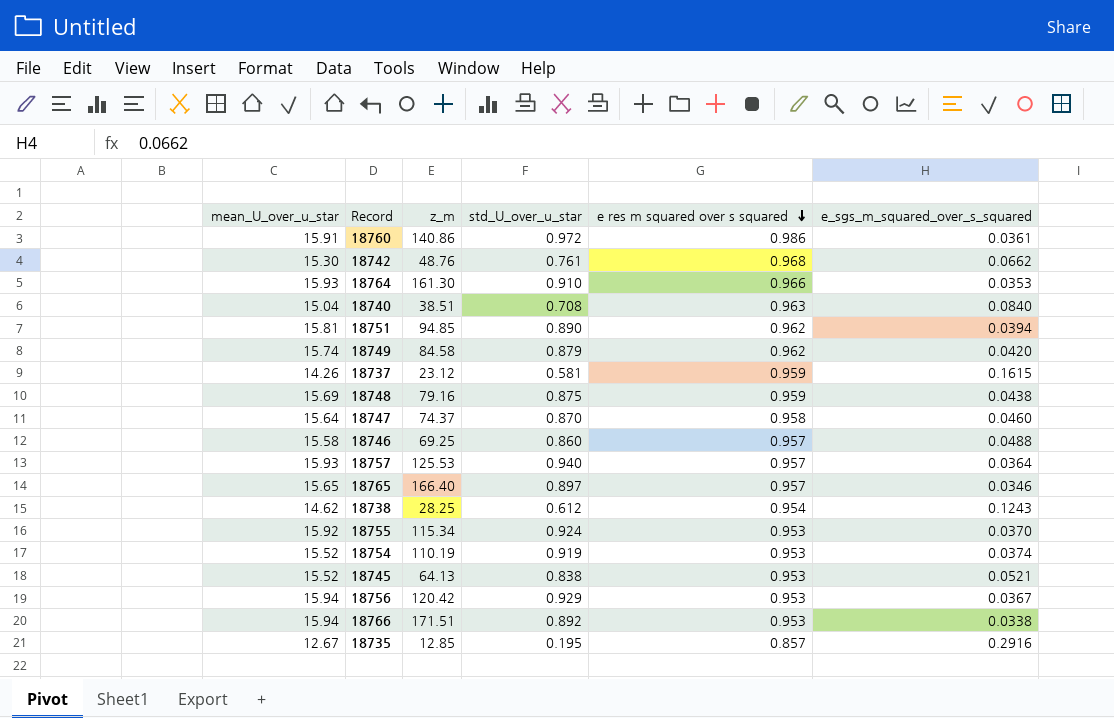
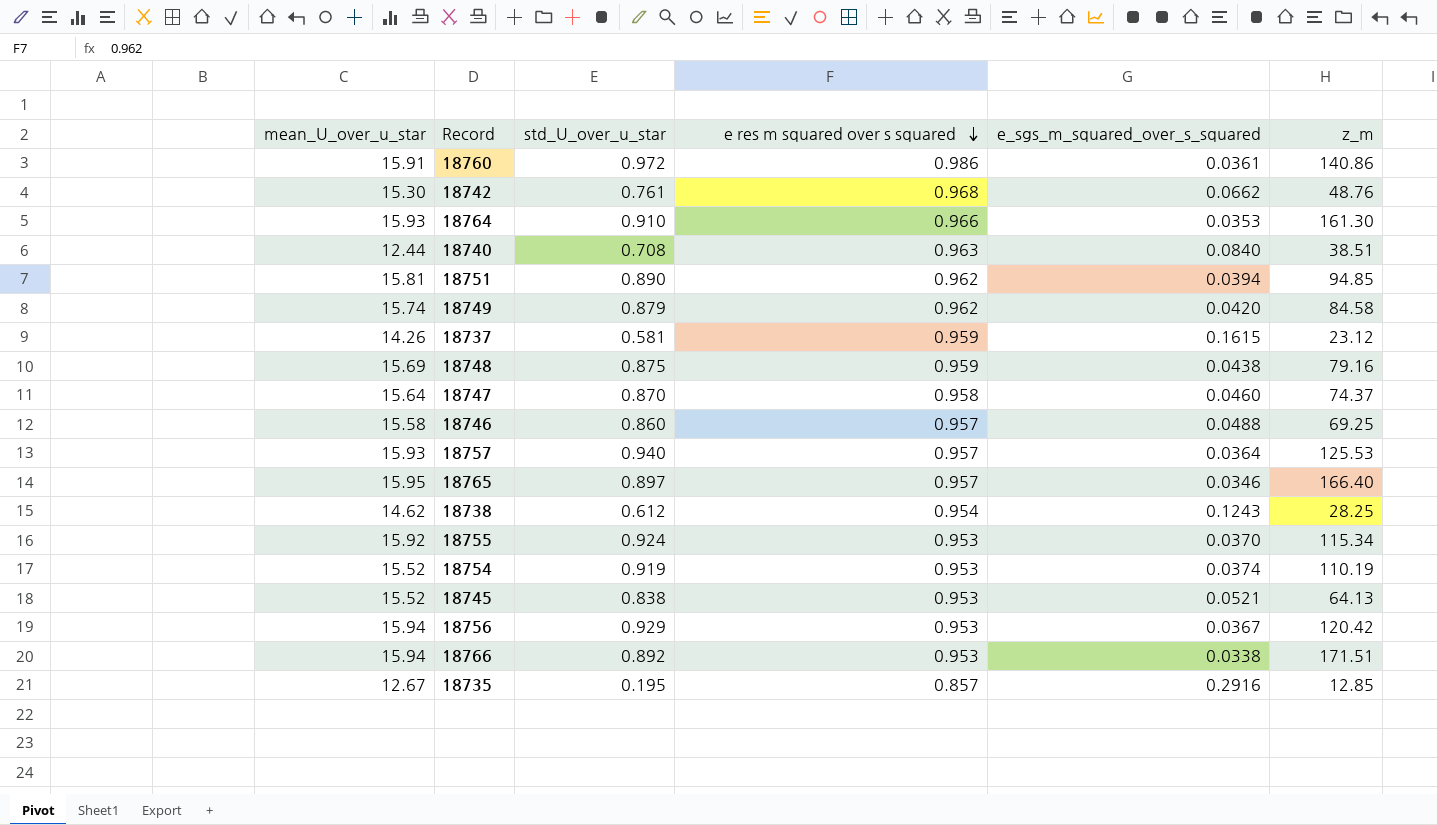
column z_m | position: 3 -> 6
18740 | mean_U_over_u_star: 15.04 -> 12.44
18765 | mean_U_over_u_star: 15.65 -> 15.95

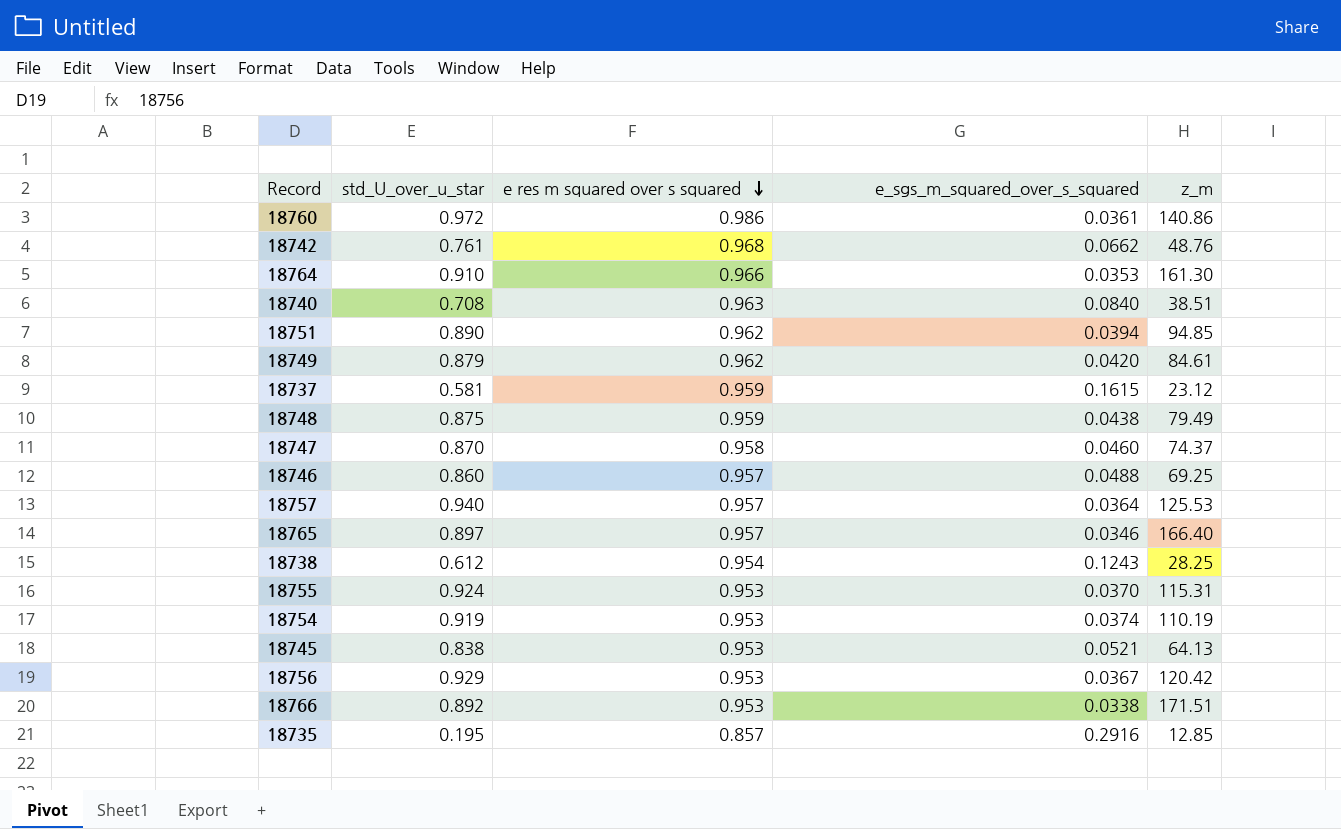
column mean_U_over_u_star | position: 1 -> none
18749 | z_m: 84.58 -> 84.61
18748 | z_m: 79.16 -> 79.49
18755 | z_m: 115.34 -> 115.31

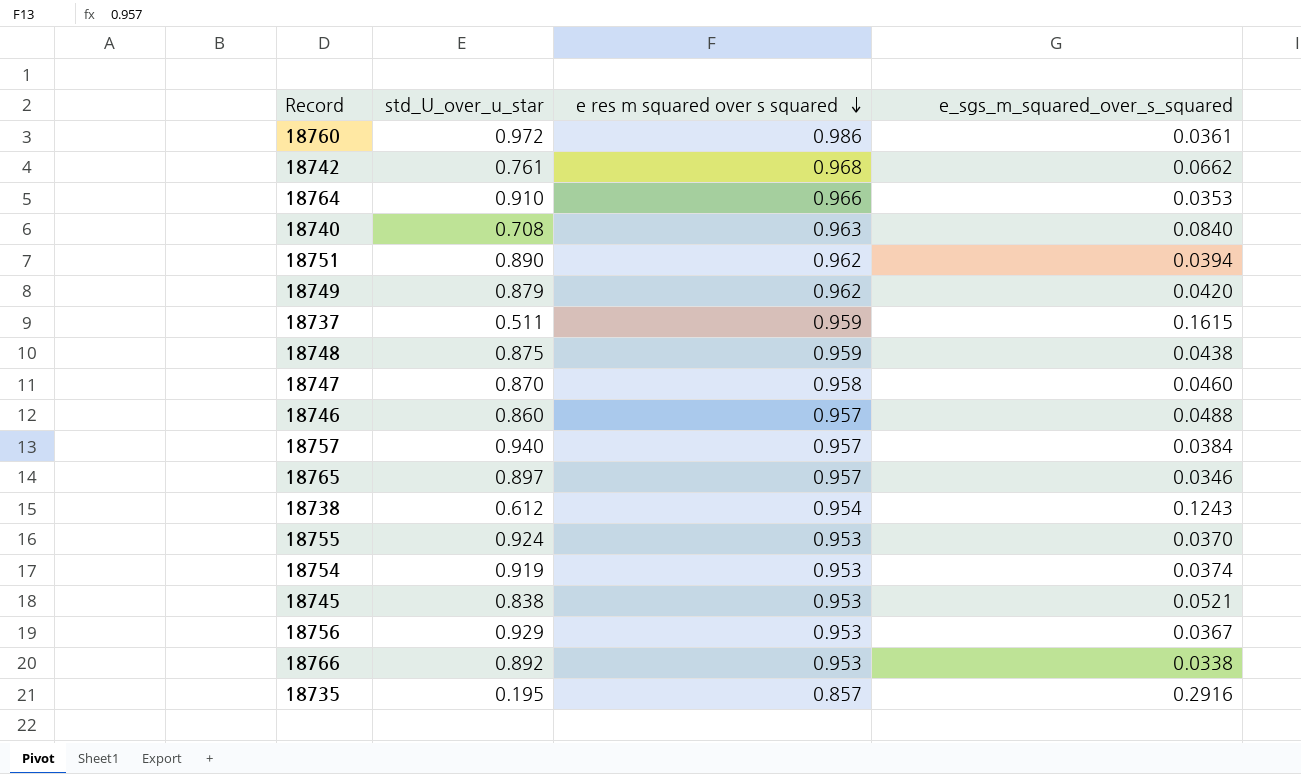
column z_m | position: 5 -> none
18737 | std_U_over_u_star: 0.581 -> 0.511
18757 | e_sgs_m_squared_over_s_squared: 0.0364 -> 0.0384

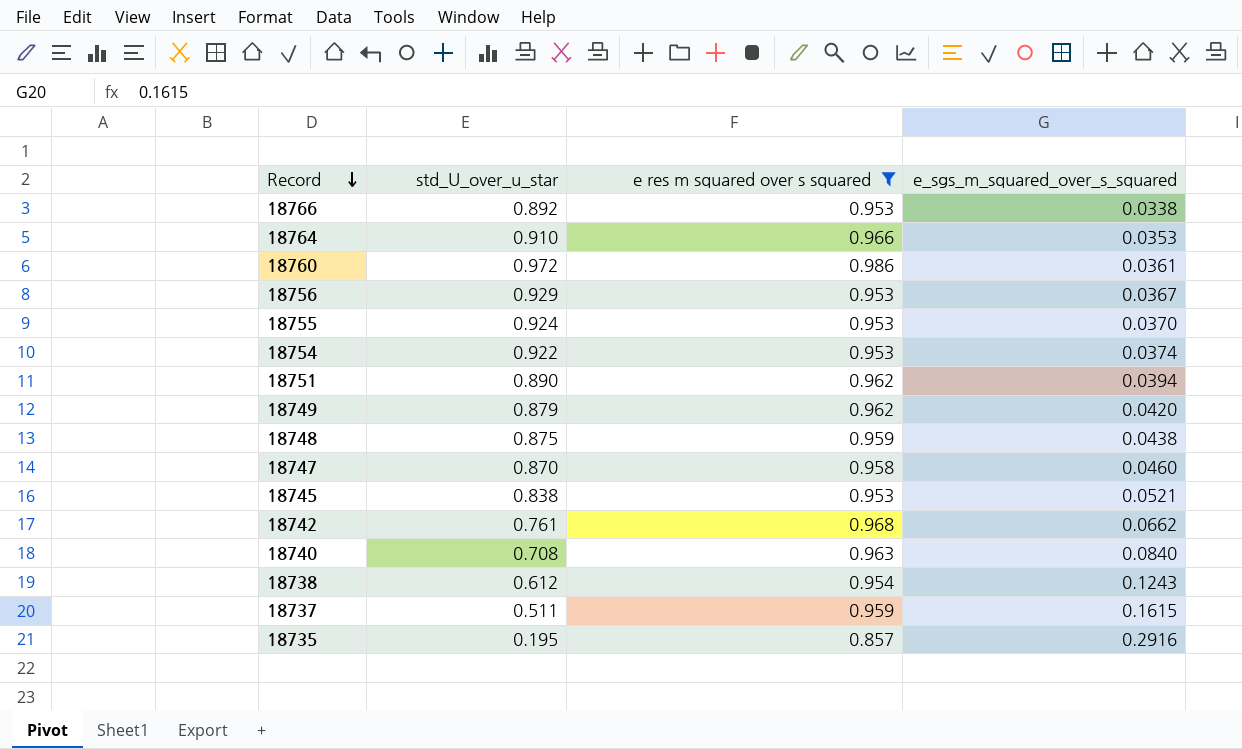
filter: none -> e res m squared over s squared != 0.957
row order: e res m squared over s squared descending -> Record descending
18754 | std_U_over_u_star: 0.919 -> 0.922

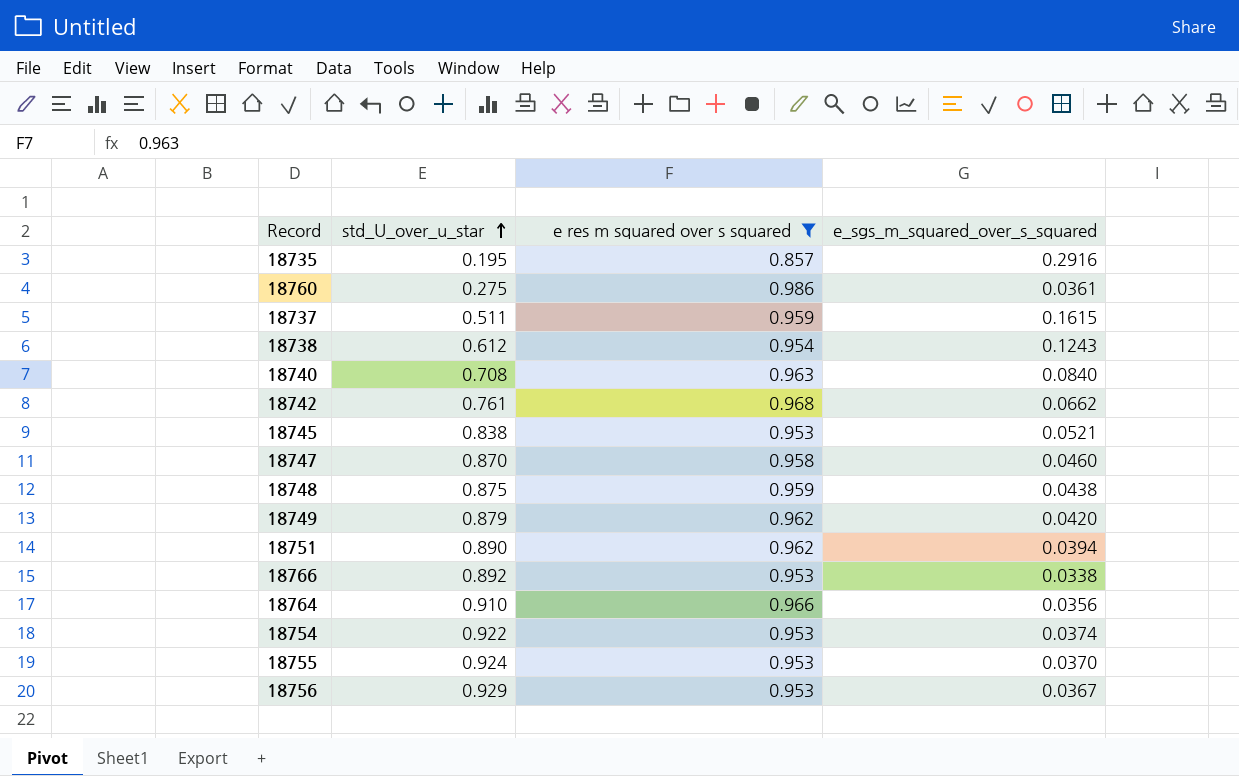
row order: Record descending -> std_U_over_u_star ascending
18760 | std_U_over_u_star: 0.972 -> 0.275
18764 | e_sgs_m_squared_over_s_squared: 0.0353 -> 0.0356

